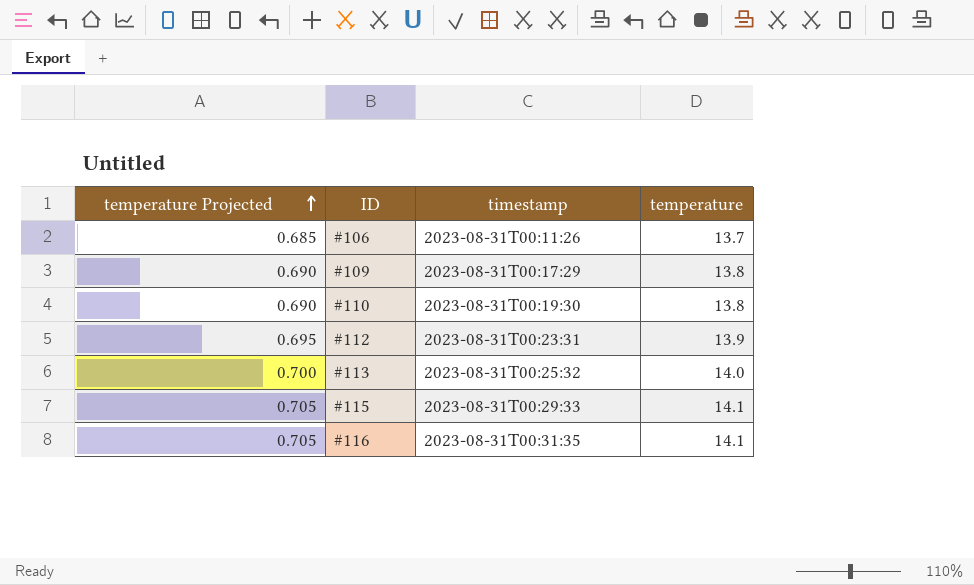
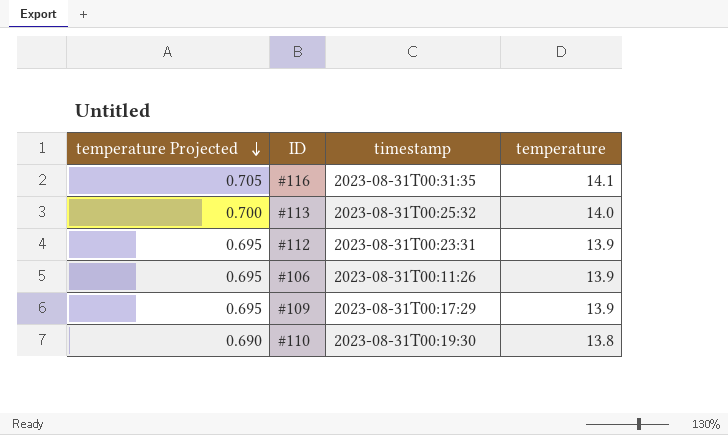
row order: temperature Projected ascending -> temperature Projected descending
row #115: 0.705 | 2023-08-31T00:29:33 | 14.1 -> none
#106 | temperature Projected: 0.685 -> 0.695
#106 | temperature: 13.7 -> 13.9
#109 | temperature Projected: 0.690 -> 0.695
#109 | temperature: 13.8 -> 13.9

